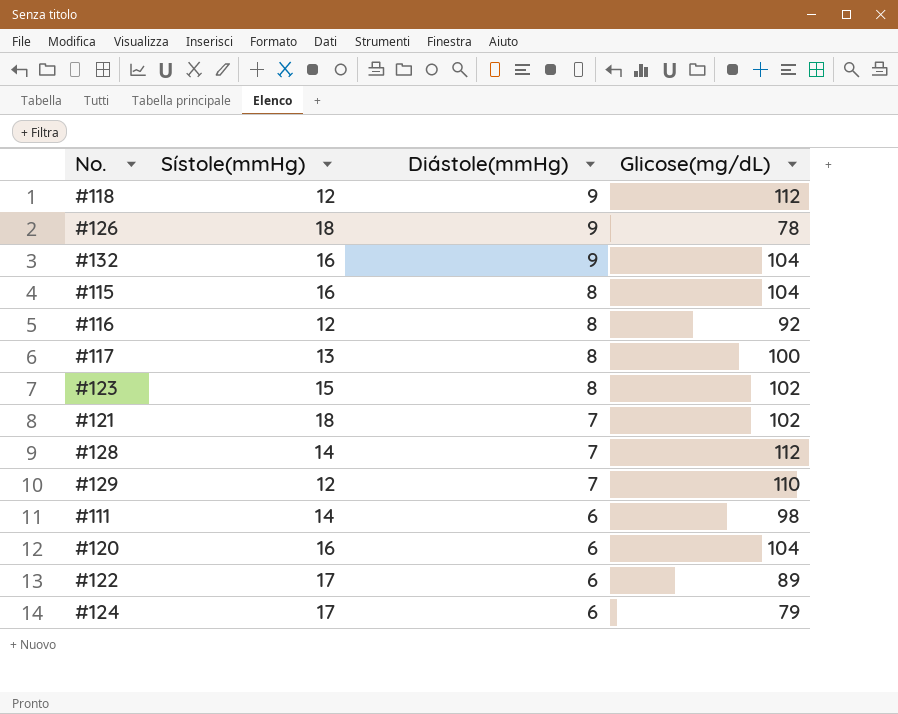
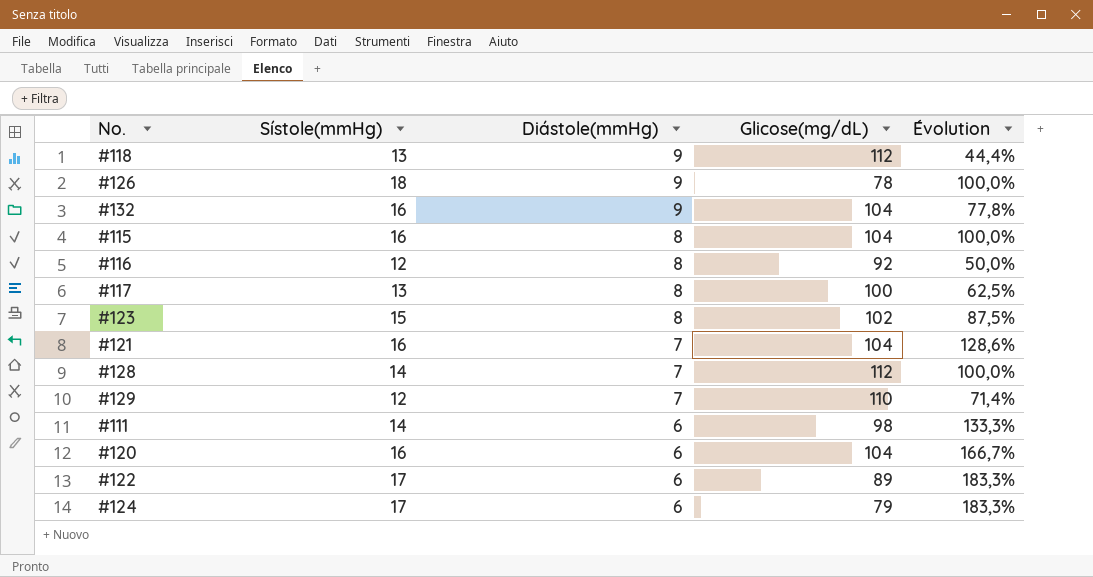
column Évolution | formula: none -> ([Sístole(mmHg)] - [Diástole(mmHg)]) / [Diástole(mmHg)]
#118 | Sístole(mmHg): 12 -> 13
#121 | Sístole(mmHg): 18 -> 16
#121 | Glicose(mg/dL): 102 -> 104

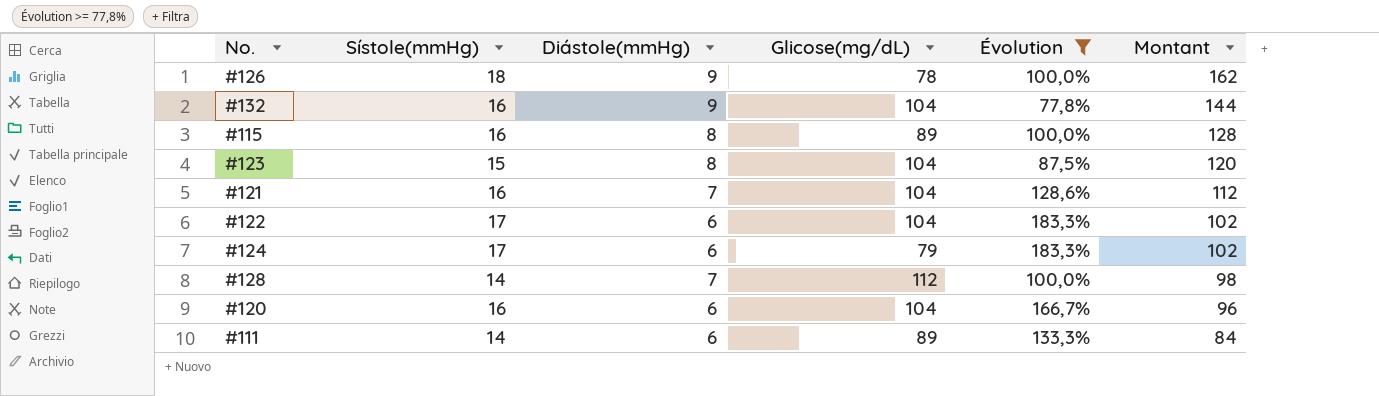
filter: none -> Évolution >= 77,8%
row order: Diástole(mmHg) descending -> Montant descending
column Montant | formula: none -> [Sístole(mmHg)] * [Diástole(mmHg)]
#115 | Glicose(mg/dL): 104 -> 89
#123 | Glicose(mg/dL): 102 -> 104
#122 | Glicose(mg/dL): 89 -> 104
#111 | Glicose(mg/dL): 98 -> 89

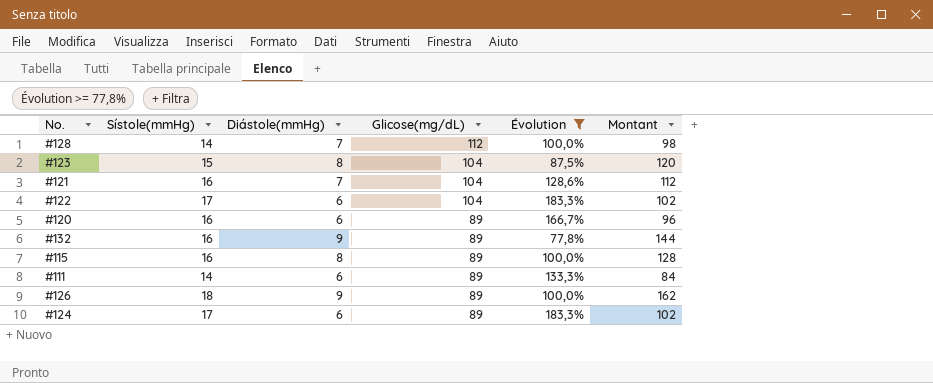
row order: Montant descending -> Glicose(mg/dL) descending
#120 | Glicose(mg/dL): 104 -> 89
#132 | Glicose(mg/dL): 104 -> 89
#126 | Glicose(mg/dL): 78 -> 89
#124 | Glicose(mg/dL): 79 -> 89

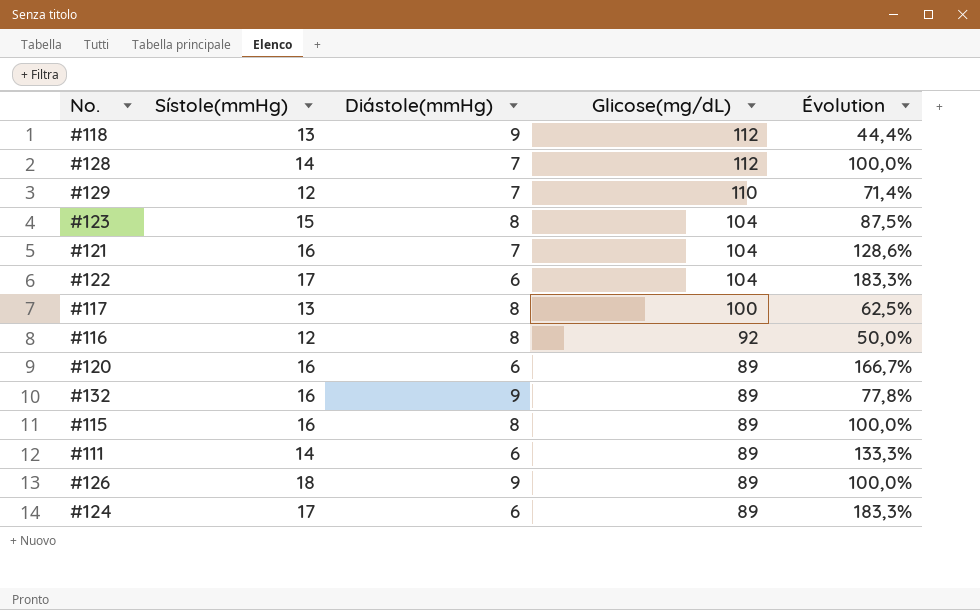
filter: Évolution >= 77,8% -> none
column Montant | formula: [Sístole(mmHg)] * [Diástole(mmHg)] -> none

